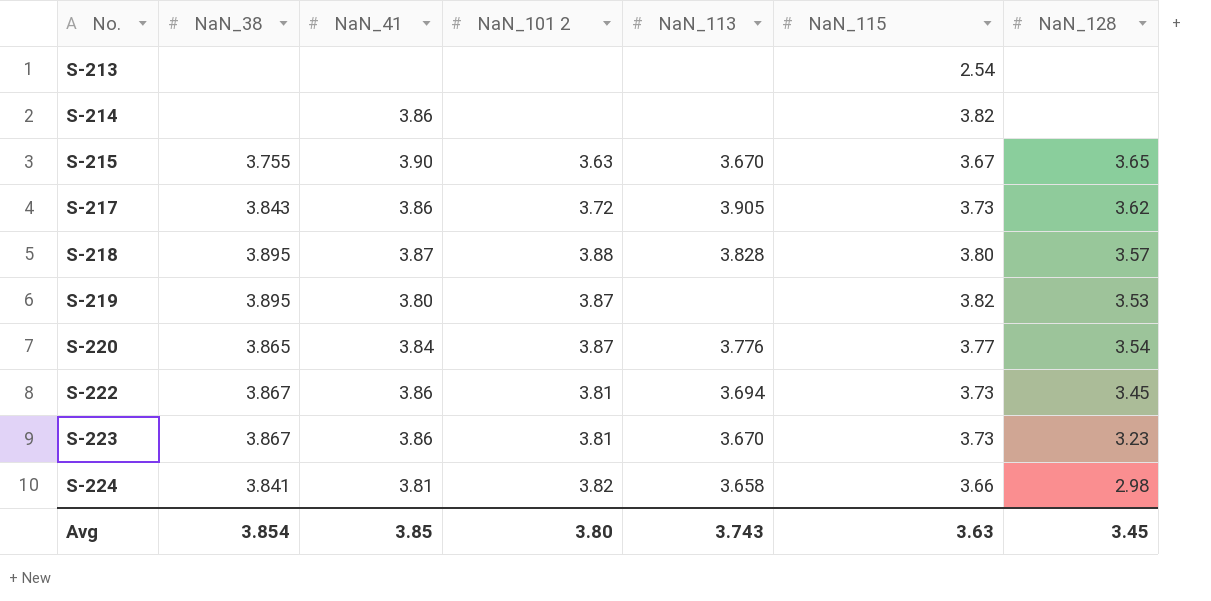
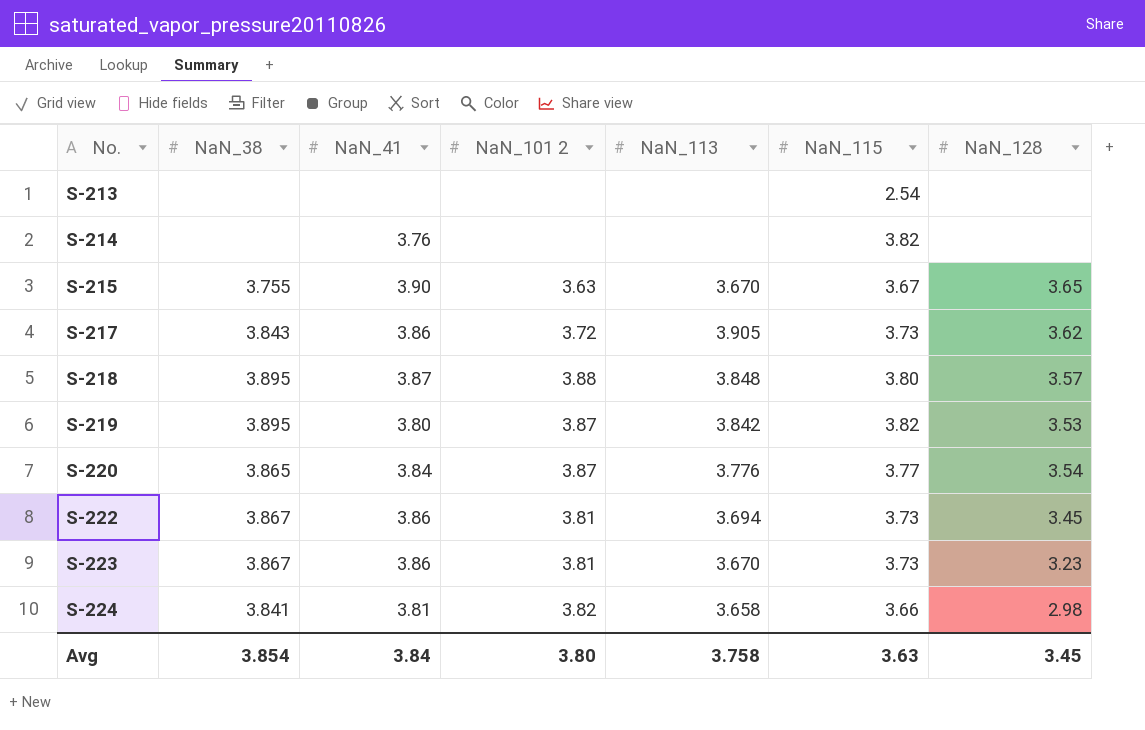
S-214 | NaN_41: 3.86 -> 3.76
S-218 | NaN_113: 3.828 -> 3.848
S-219 | NaN_113: none -> 3.842
Avg | NaN_41: 3.85 -> 3.84
Avg | NaN_113: 3.743 -> 3.758

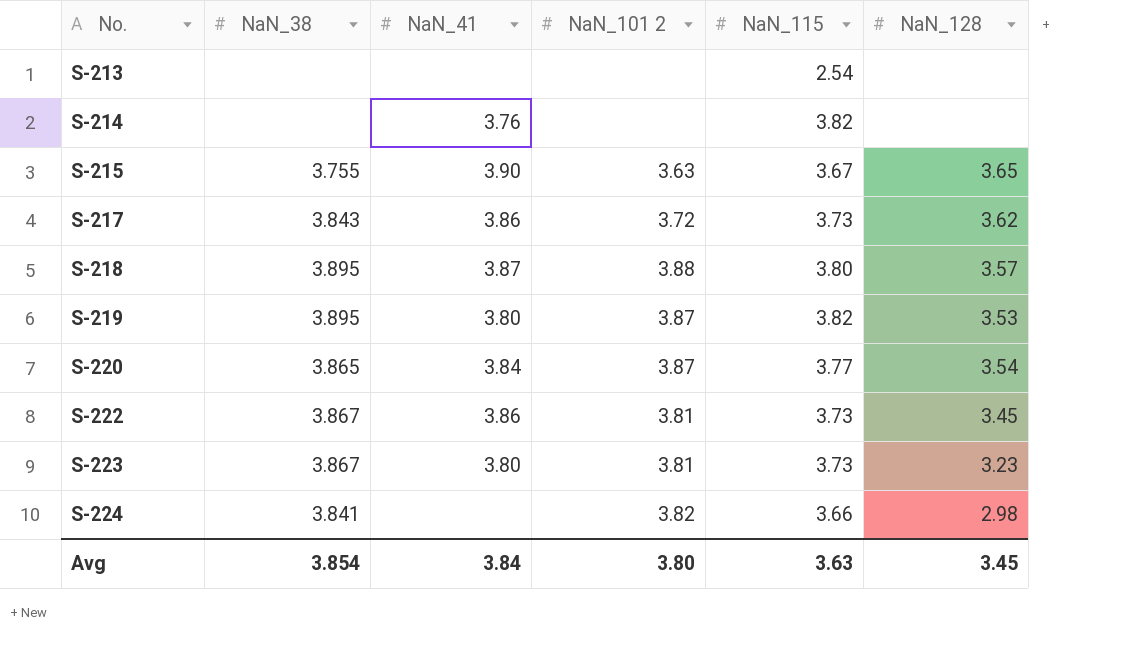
column NaN_113 | position: 5 -> none
S-223 | NaN_41: 3.86 -> 3.80
S-224 | NaN_41: 3.81 -> none

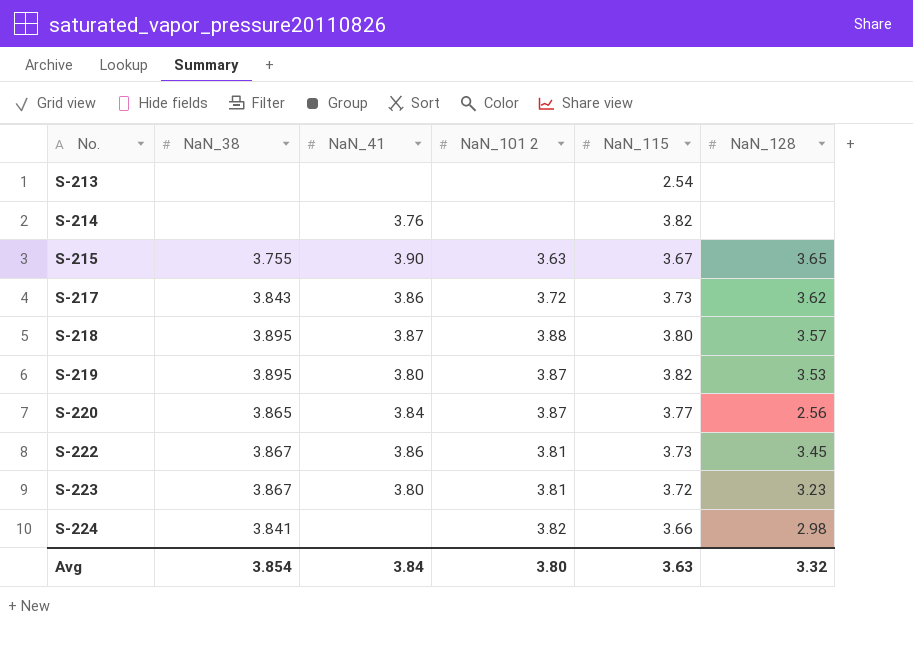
S-220 | NaN_128: 3.54 -> 2.56
S-223 | NaN_115: 3.73 -> 3.72
Avg | NaN_128: 3.45 -> 3.32

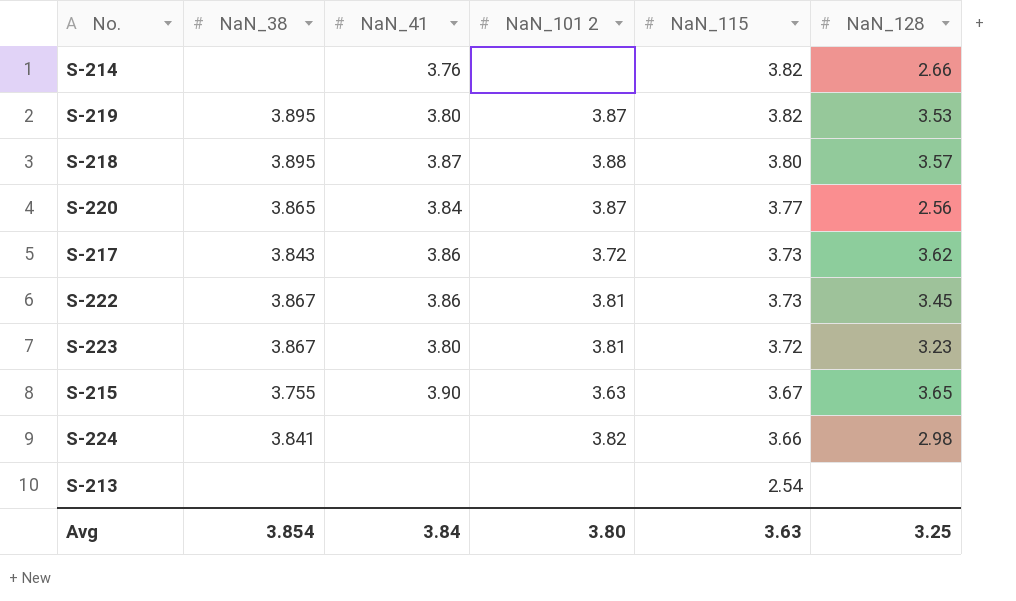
row order: No. ascending -> NaN_115 descending
S-214 | NaN_128: none -> 2.66
Avg | NaN_128: 3.32 -> 3.25

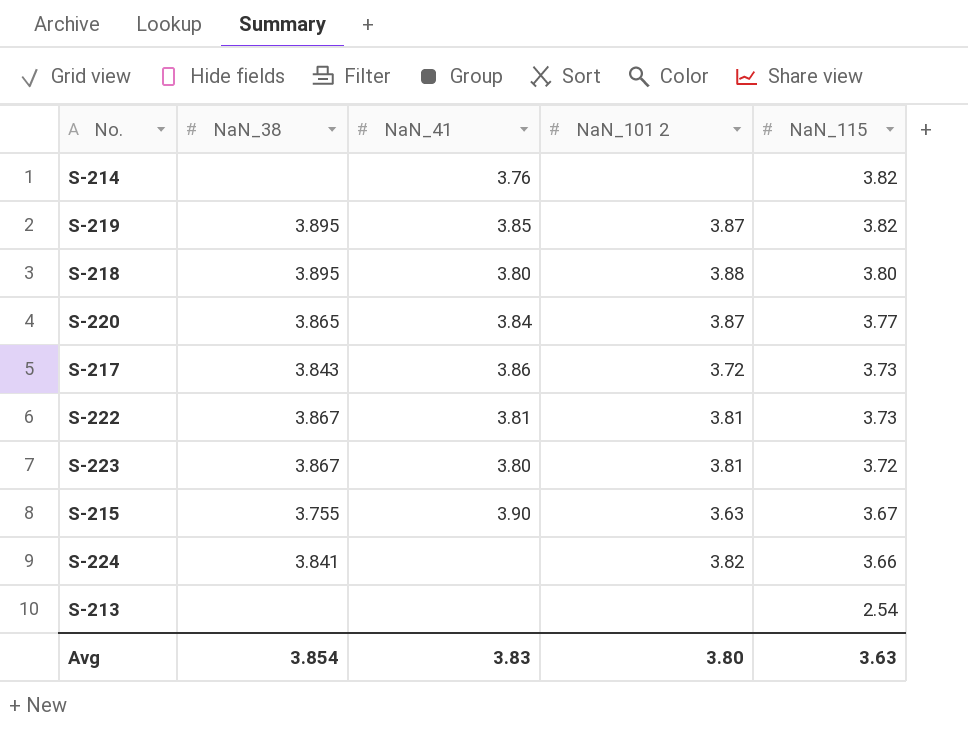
column NaN_128 | position: 6 -> none
S-219 | NaN_41: 3.80 -> 3.85
S-218 | NaN_41: 3.87 -> 3.80
S-222 | NaN_41: 3.86 -> 3.81
Avg | NaN_41: 3.84 -> 3.83

